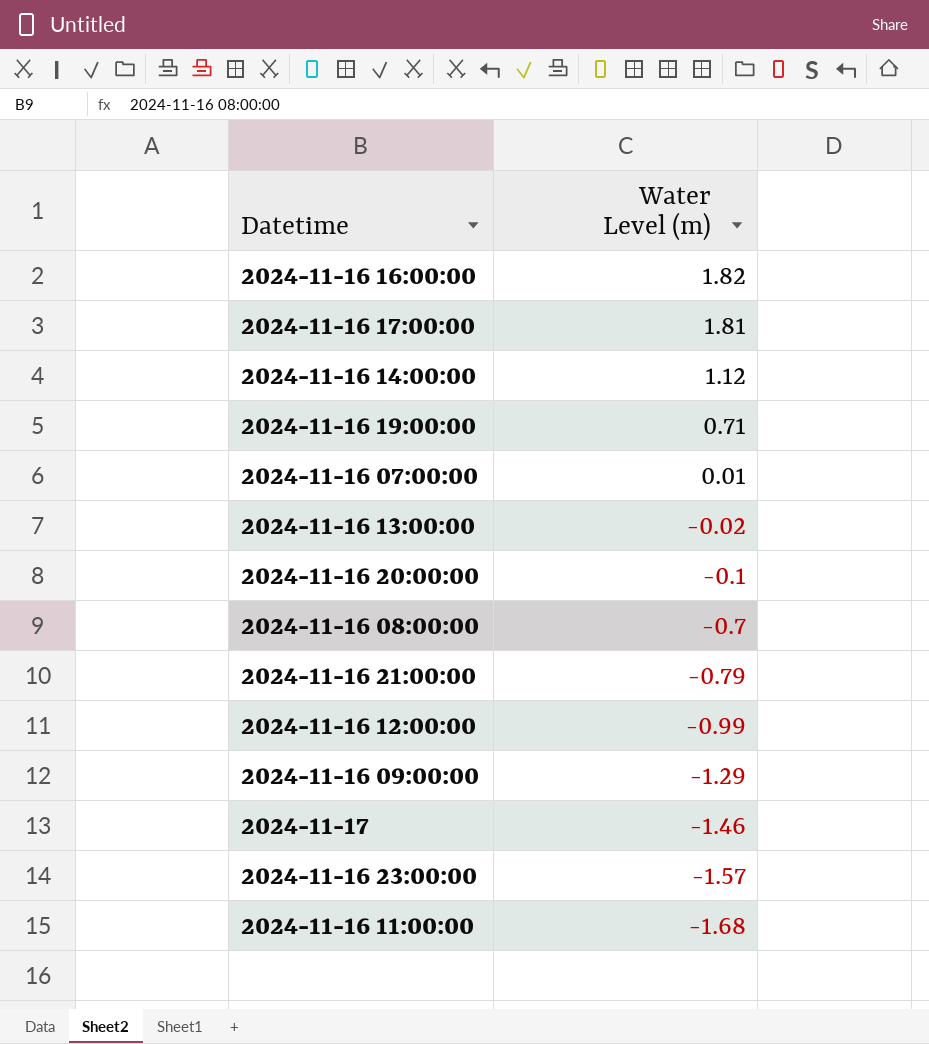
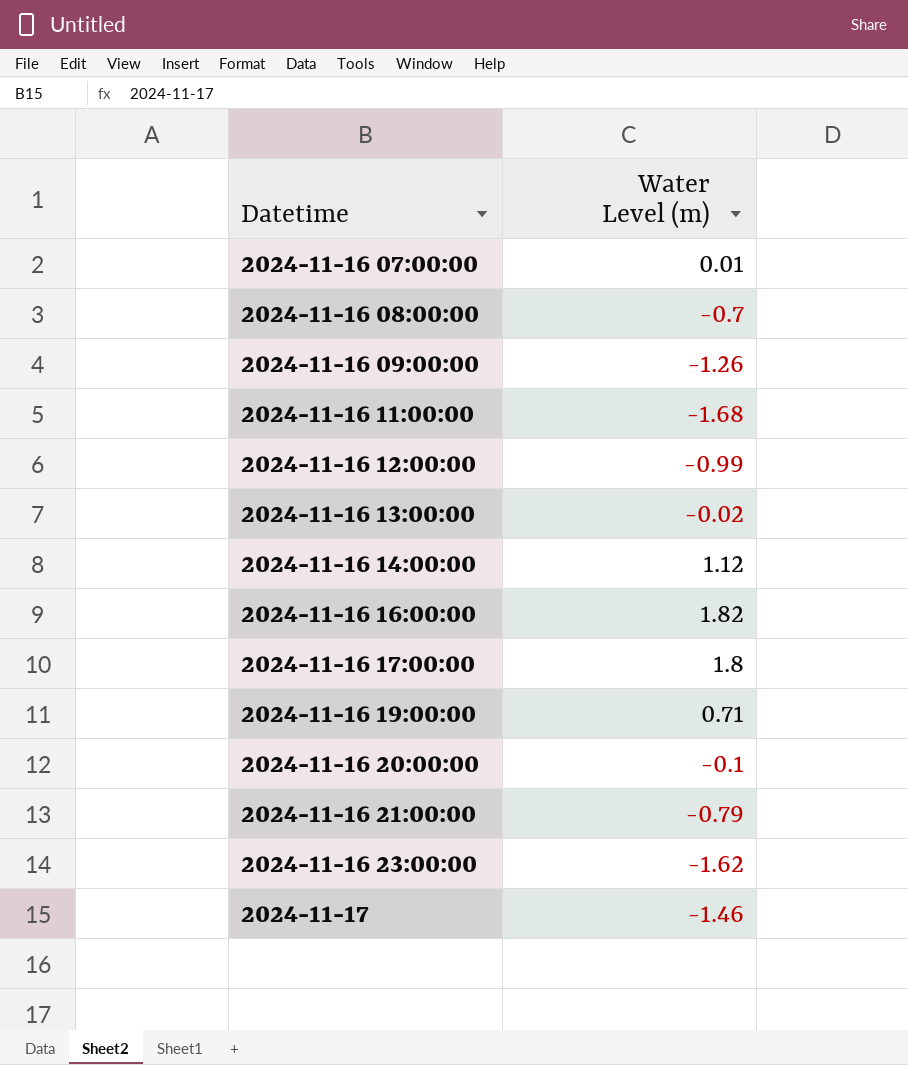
row order: Water Level (m) descending -> Datetime ascending
2024-11-16 09:00:00 | Water Level (m): -1.29 -> -1.26
2024-11-16 17:00:00 | Water Level (m): 1.81 -> 1.8
2024-11-16 23:00:00 | Water Level (m): -1.57 -> -1.62

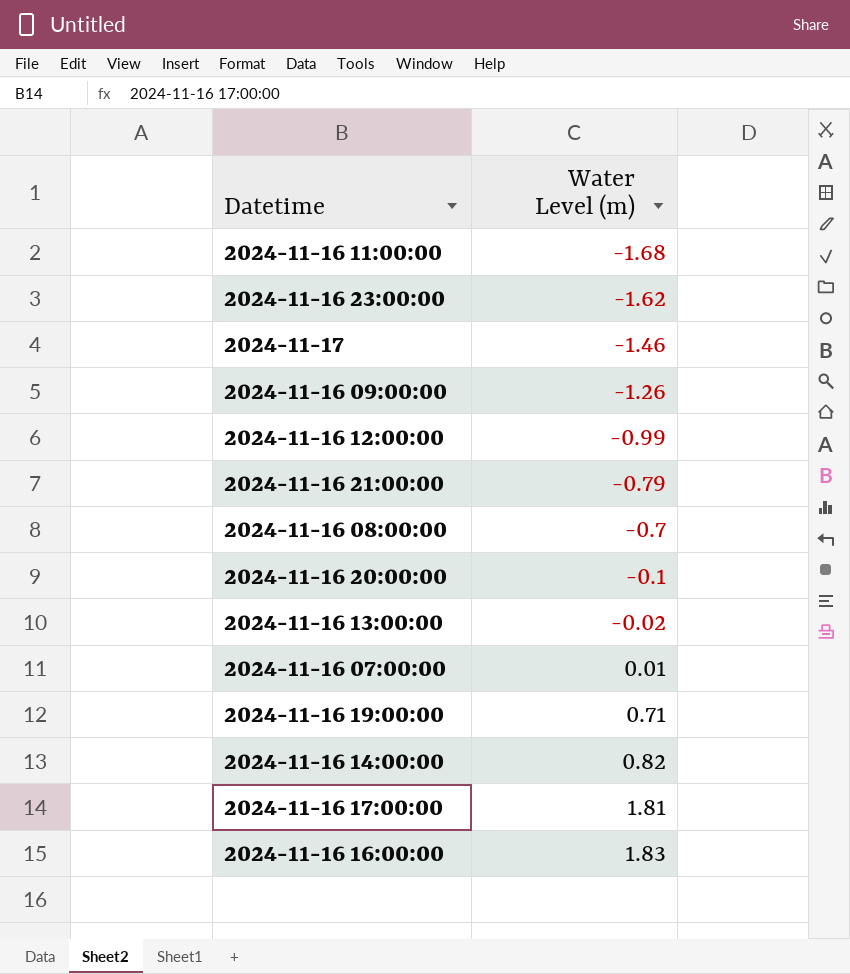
row order: Datetime ascending -> Water Level (m) ascending
2024-11-16 14:00:00 | Water Level (m): 1.12 -> 0.82
2024-11-16 17:00:00 | Water Level (m): 1.8 -> 1.81
2024-11-16 16:00:00 | Water Level (m): 1.82 -> 1.83

